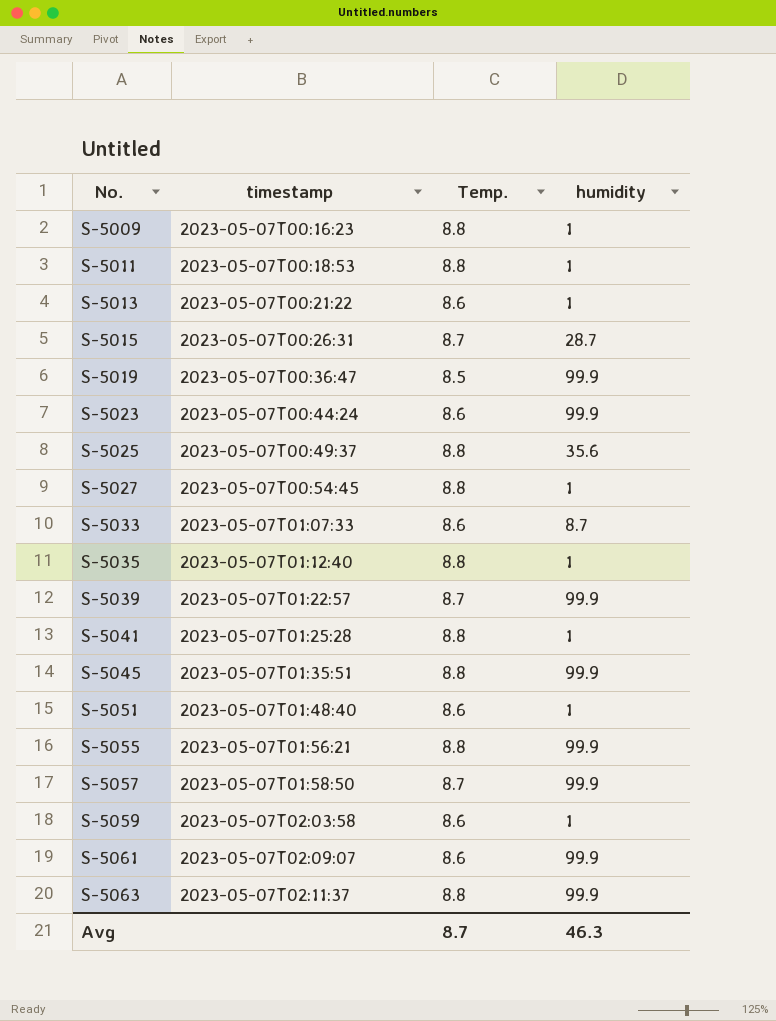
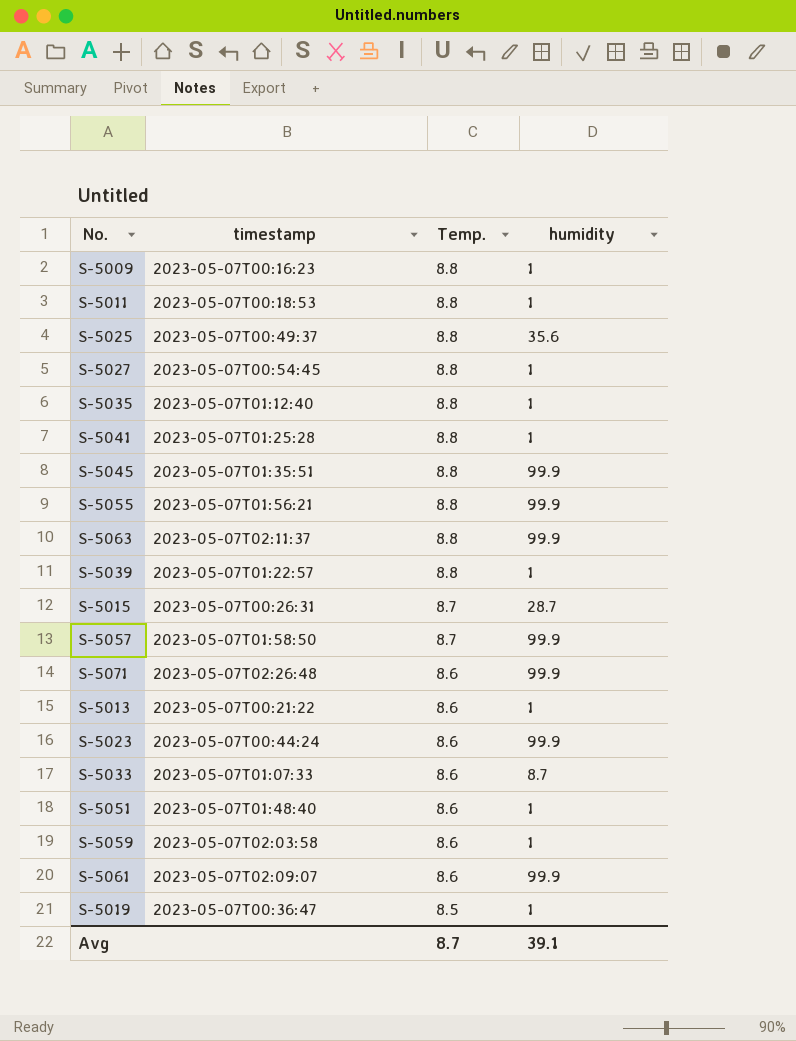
row order: No. ascending -> Temp. descending
S-5039 | Temp.: 8.7 -> 8.8
S-5039 | humidity: 99.9 -> 1
row S-5071: none -> 2023-05-07T02:26:48 | 8.6 | 99.9
S-5019 | humidity: 99.9 -> 1
Avg | humidity: 46.3 -> 39.1

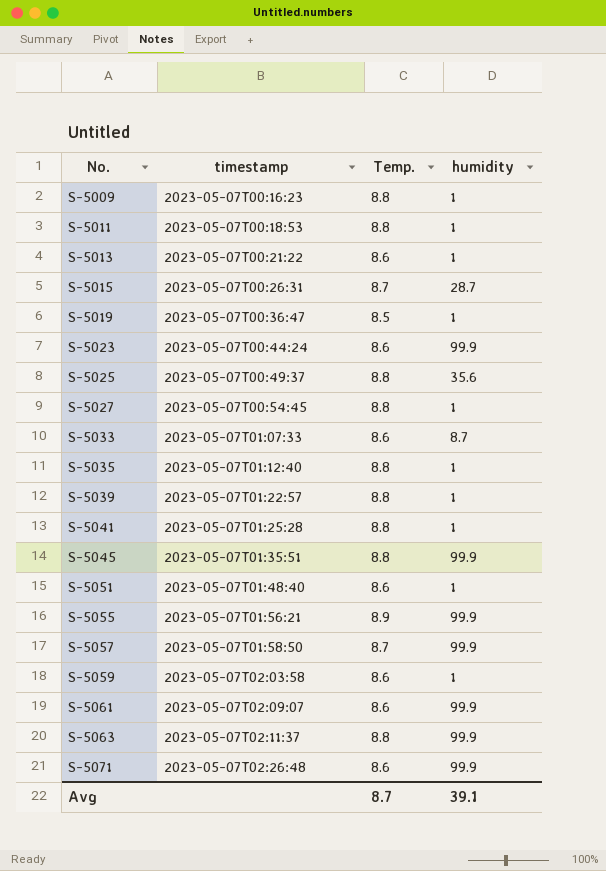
row order: Temp. descending -> No. ascending
S-5055 | Temp.: 8.8 -> 8.9

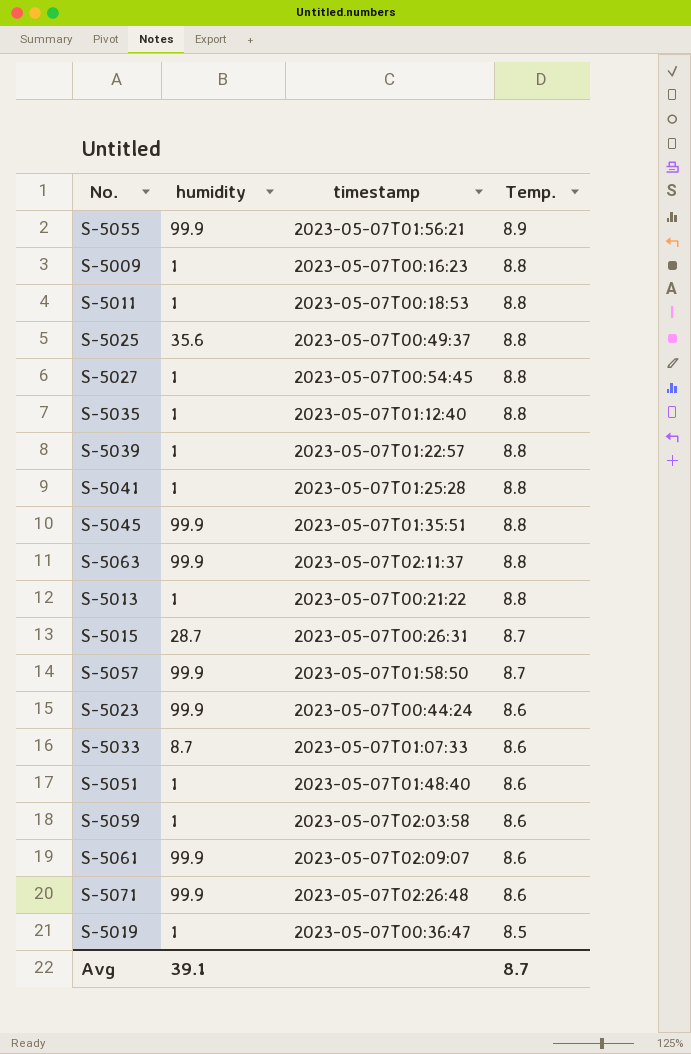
row order: No. ascending -> Temp. descending
column humidity | position: 4 -> 2
S-5013 | Temp.: 8.6 -> 8.8

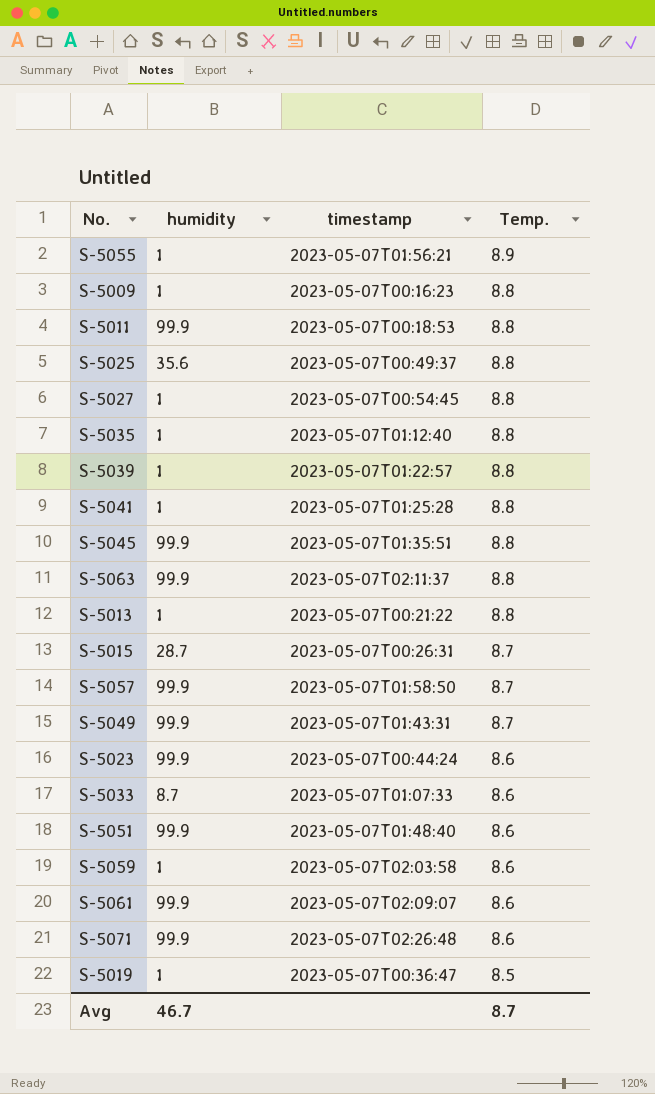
S-5055 | humidity: 99.9 -> 1
S-5011 | humidity: 1 -> 99.9
row S-5049: none -> 99.9 | 2023-05-07T01:43:31 | 8.7
S-5051 | humidity: 1 -> 99.9
Avg | humidity: 39.1 -> 46.7

